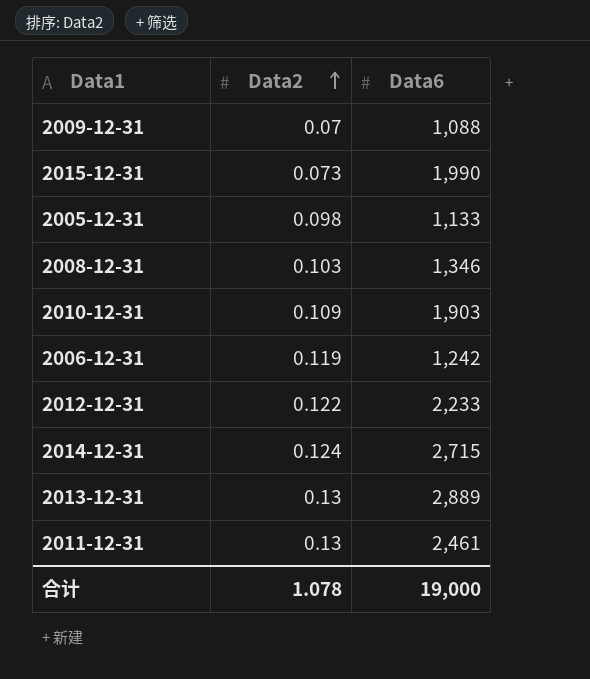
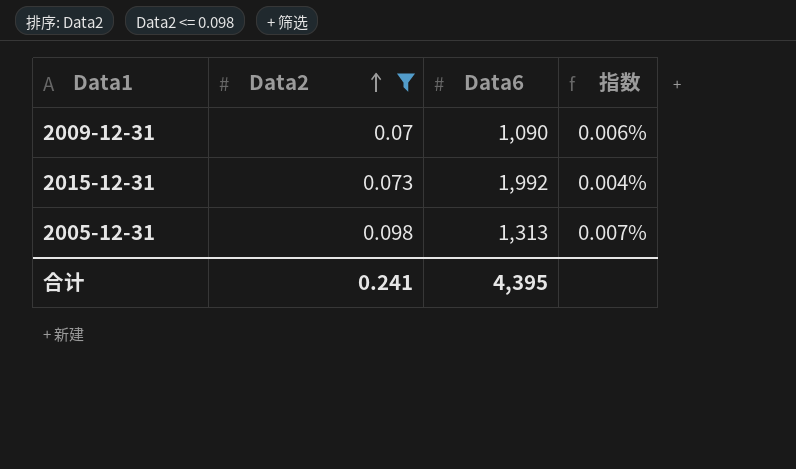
filter: none -> Data2 <= 0.098
column 指数 | formula: none -> [Data2] / [Data6]
2009-12-31 | Data6: 1,088 -> 1,090
2015-12-31 | Data6: 1,990 -> 1,992
2005-12-31 | Data6: 1,133 -> 1,313
合计 | Data2: 1.078 -> 0.241
合计 | Data6: 19,000 -> 4,395

